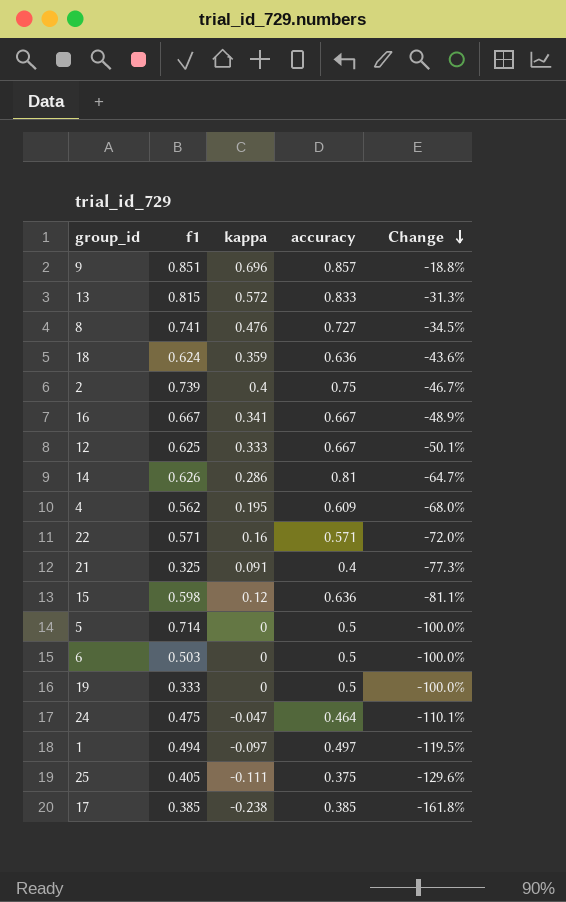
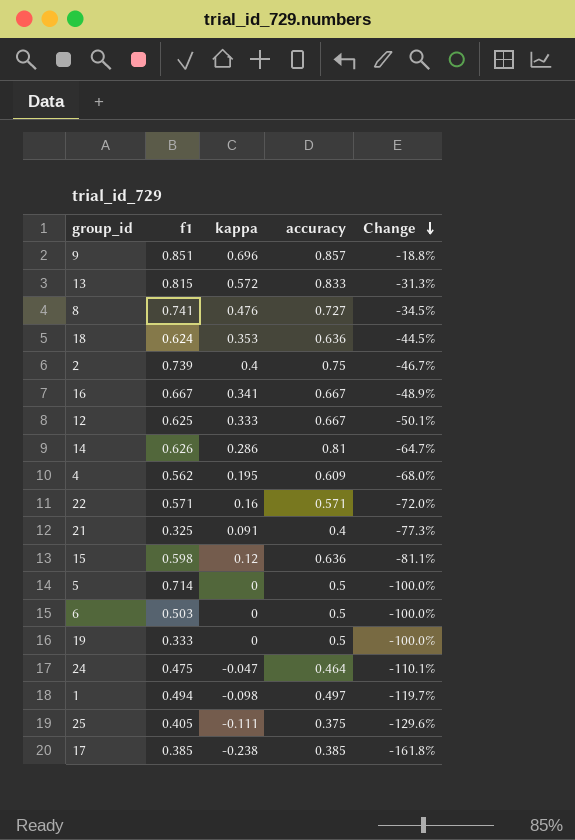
18 | kappa: 0.359 -> 0.353
18 | Change: -43.6% -> -44.5%
1 | kappa: -0.097 -> -0.098
1 | Change: -119.5% -> -119.7%

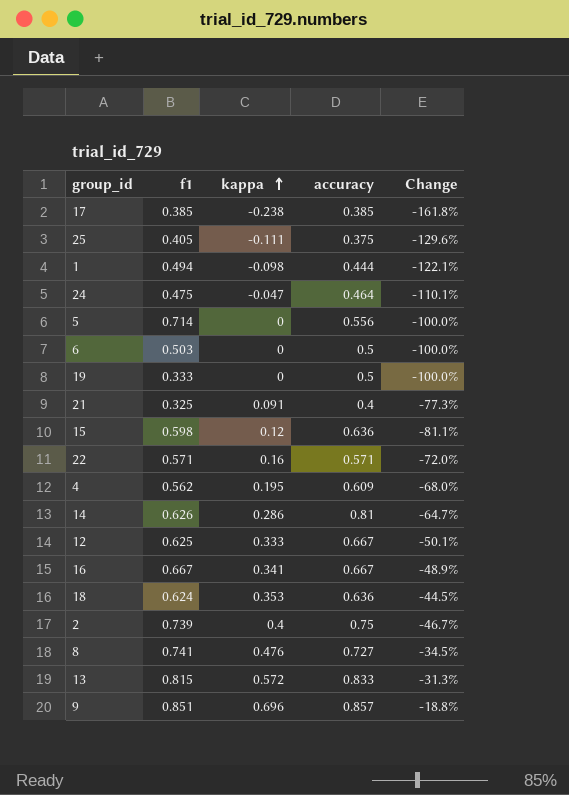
row order: Change descending -> kappa ascending
1 | accuracy: 0.497 -> 0.444
1 | Change: -119.7% -> -122.1%
5 | accuracy: 0.5 -> 0.556

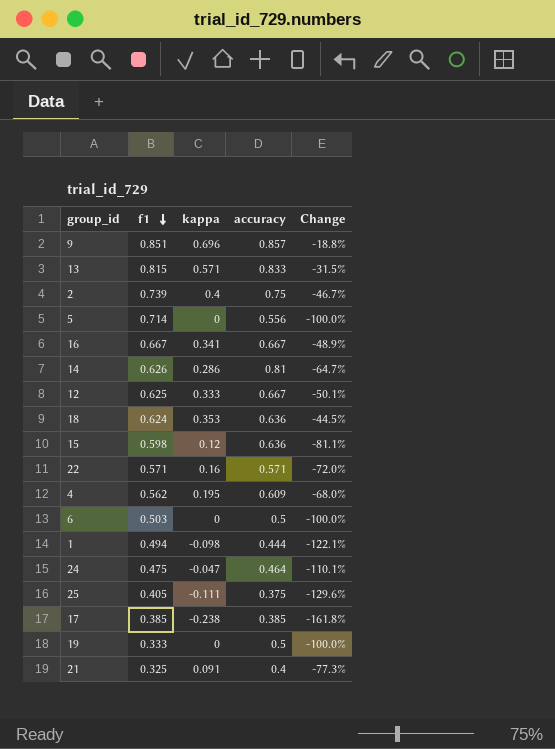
row order: kappa ascending -> f1 descending
row 8: 0.741 | 0.476 | 0.727 | -34.5% -> none
13 | kappa: 0.572 -> 0.571
13 | Change: -31.3% -> -31.5%

